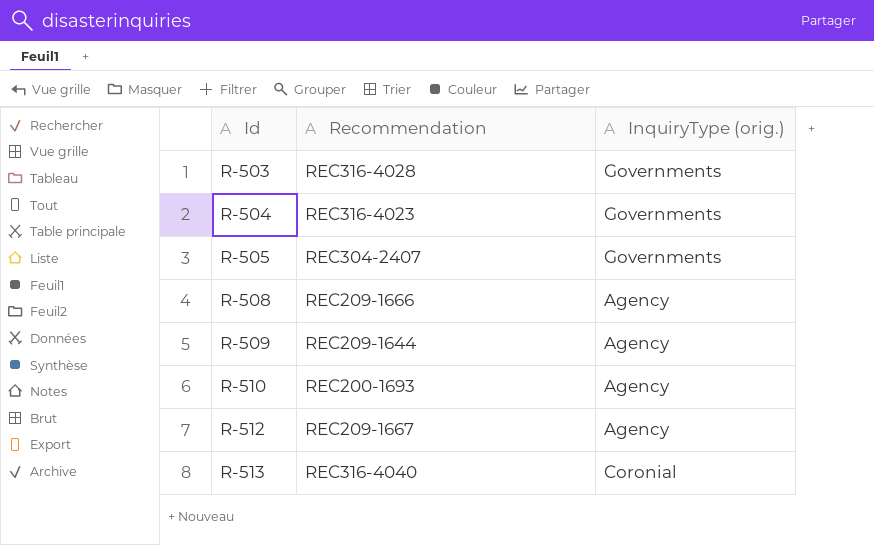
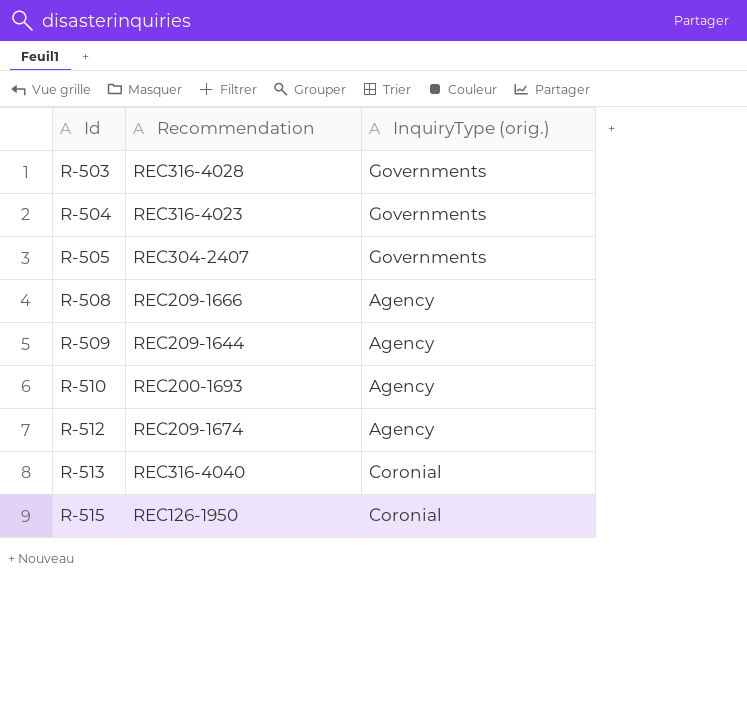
R-512 | Recommendation: REC209-1667 -> REC209-1674
row R-515: none -> REC126-1950 | Coronial

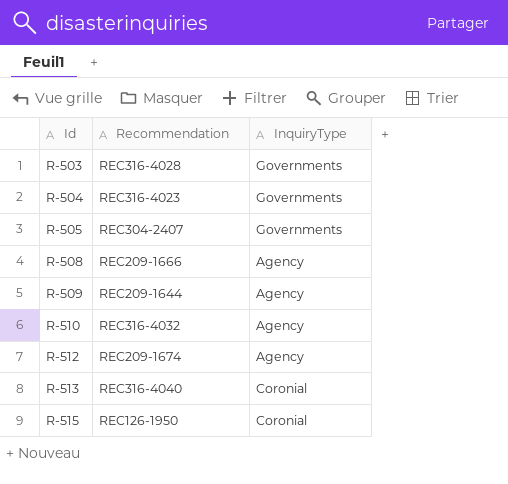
column name: InquiryType (orig.) -> InquiryType
R-510 | Recommendation: REC200-1693 -> REC316-4032

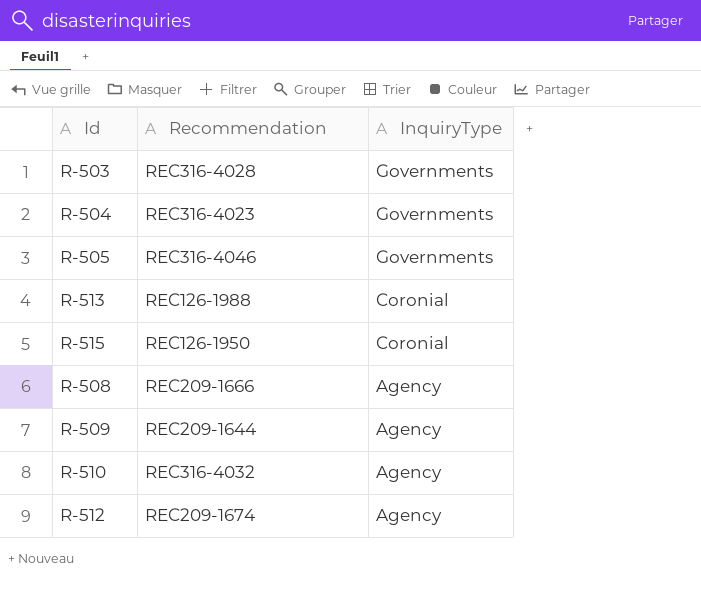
row order: Id ascending -> InquiryType descending
R-505 | Recommendation: REC304-2407 -> REC316-4046
R-513 | Recommendation: REC316-4040 -> REC126-1988

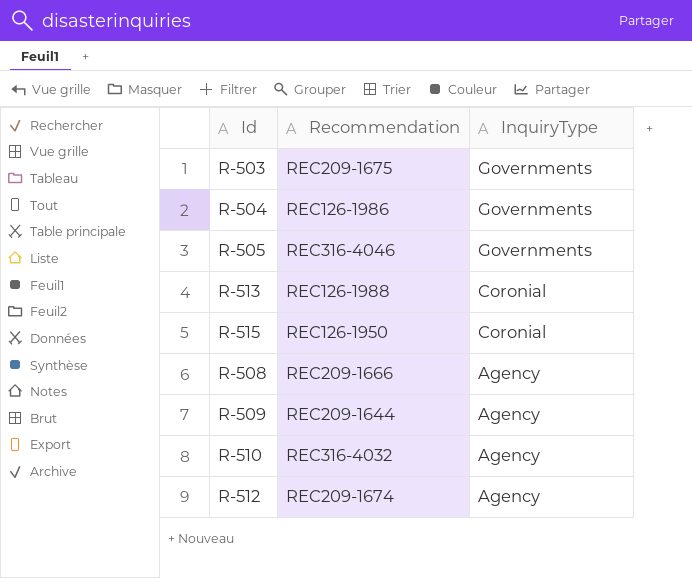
R-503 | Recommendation: REC316-4028 -> REC209-1675
R-504 | Recommendation: REC316-4023 -> REC126-1986

